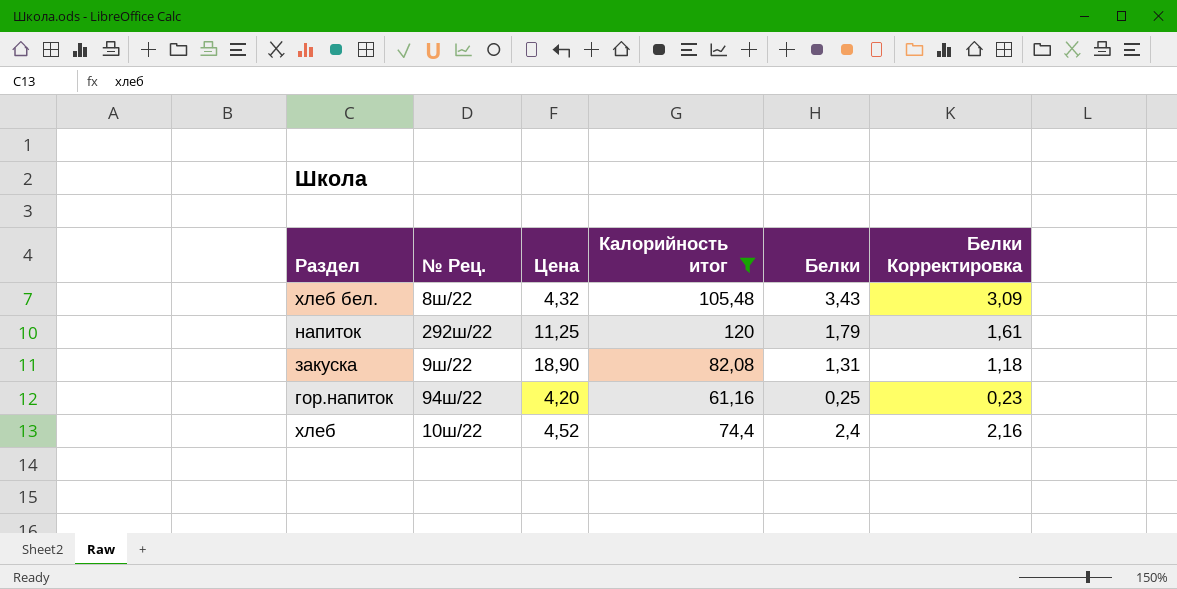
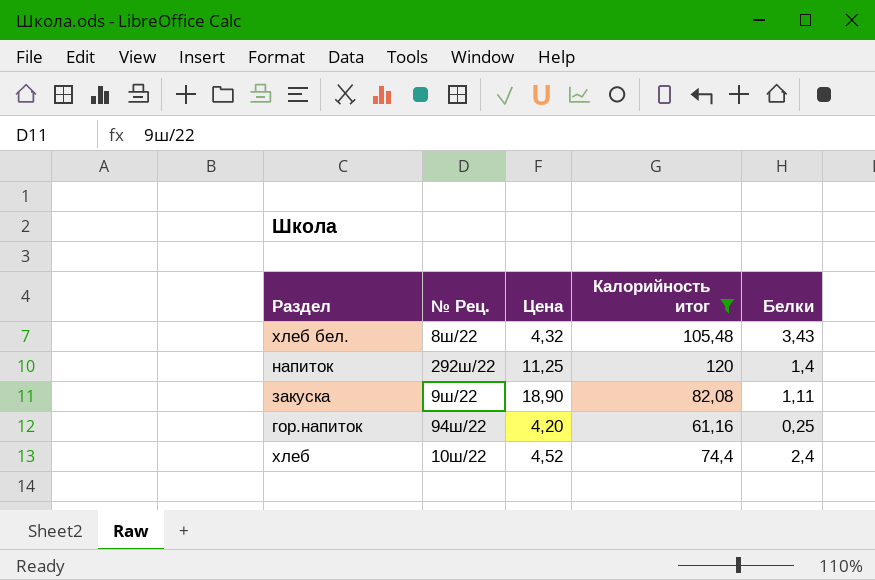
column Белки Корректировка | formula: [Белки] * 0,9 -> none
напиток | Белки: 1,79 -> 1,4
закуска | Белки: 1,31 -> 1,11

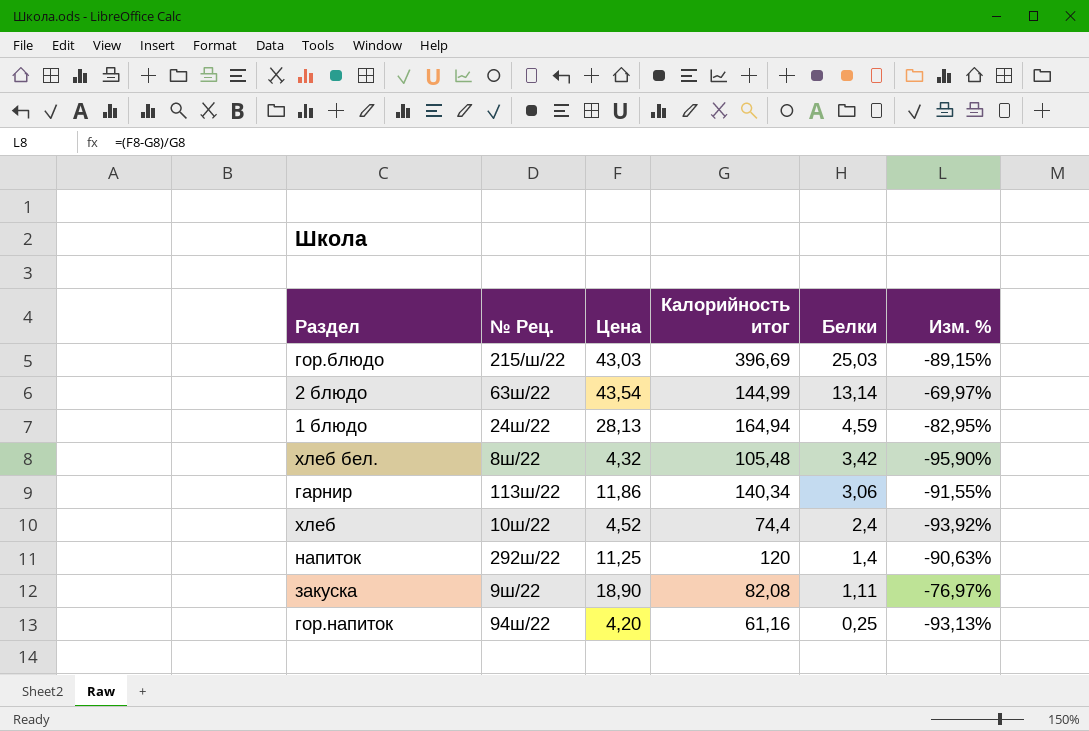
filter: Калорийность итог <= 120 -> none
row order: none -> Белки descending
column Изм. % | formula: none -> ([Цена] - [Калорийность итог]) / [Калорийность итог]
хлеб бел. | Белки: 3,43 -> 3,42

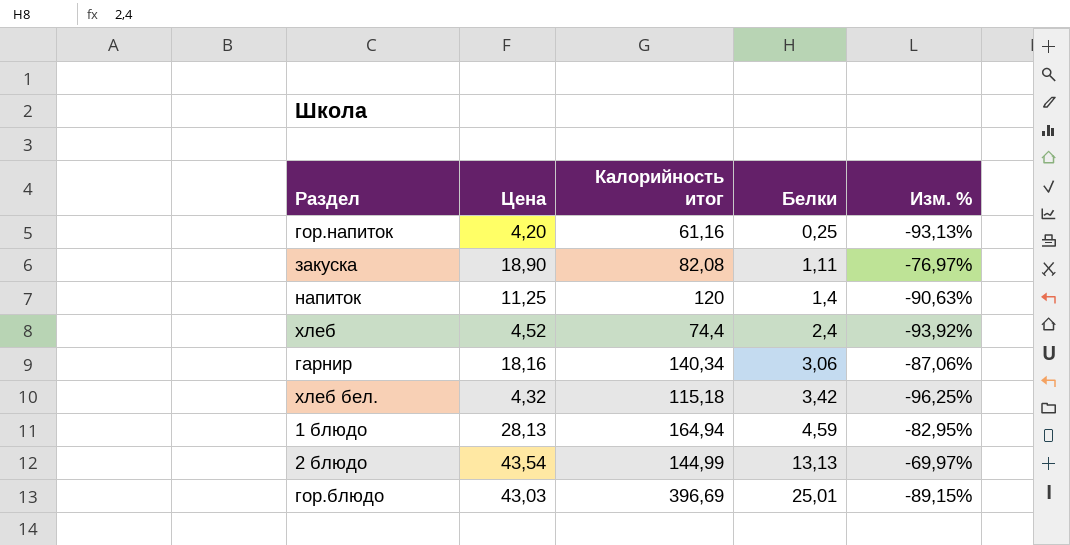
row order: Белки descending -> Белки ascending
column № Рец. | position: 2 -> none
гарнир | Цена: 11,86 -> 18,16
гарнир | Изм. %: -91,55% -> -87,06%
хлеб бел. | Калорийность итог: 105,48 -> 115,18
хлеб бел. | Изм. %: -95,90% -> -96,25%
2 блюдо | Белки: 13,14 -> 13,13
гор.блюдо | Белки: 25,03 -> 25,01

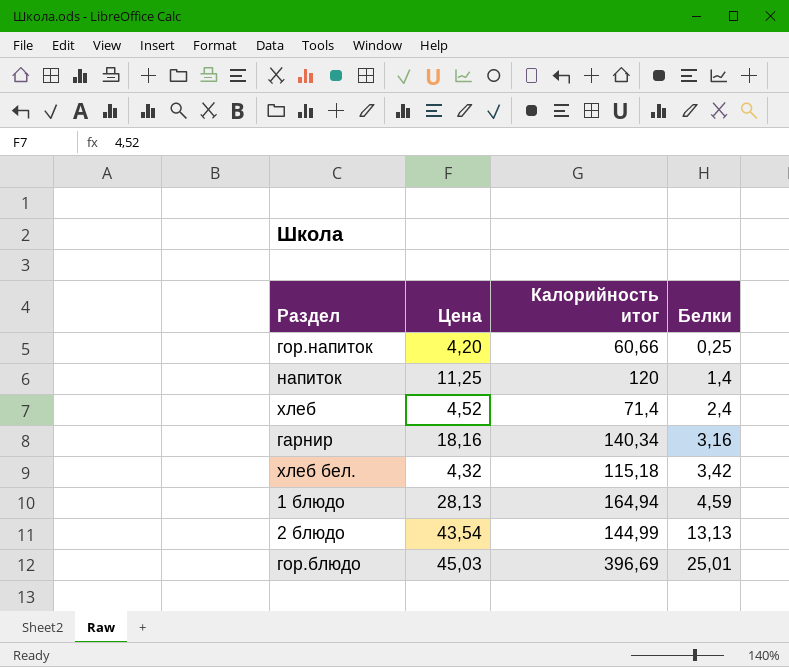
column Изм. % | formula: ([Цена] - [Калорийность итог]) / [Калорийность итог] -> none
row закуска: 18,90 | 82,08 | 1,11 | -76,97% -> none
гор.напиток | Калорийность итог: 61,16 -> 60,66
хлеб | Калорийность итог: 74,4 -> 71,4
гарнир | Белки: 3,06 -> 3,16
гор.блюдо | Цена: 43,03 -> 45,03

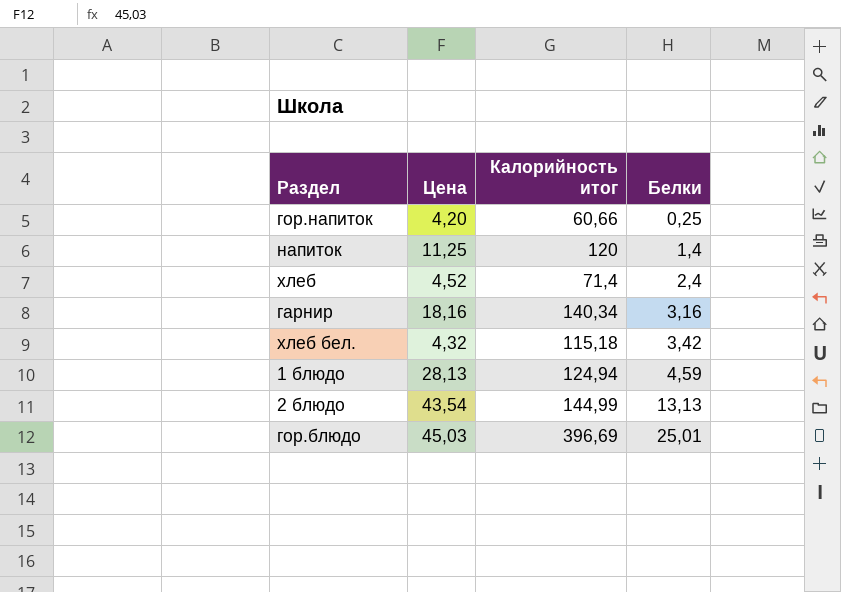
1 блюдо | Калорийность итог: 164,94 -> 124,94

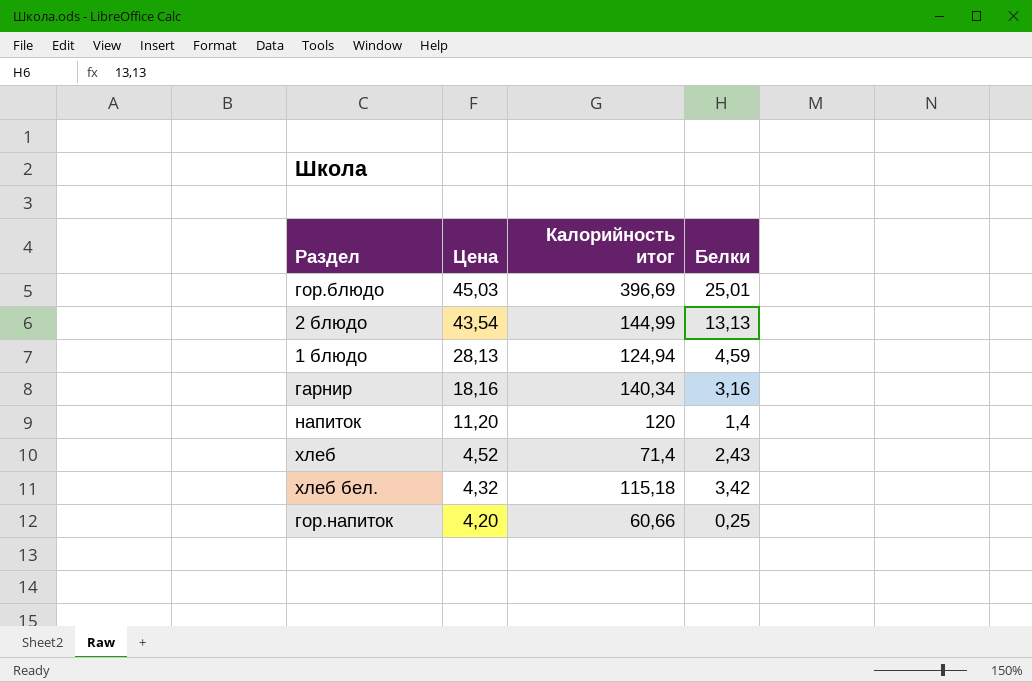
row order: Белки ascending -> Цена descending
напиток | Цена: 11,25 -> 11,20
хлеб | Белки: 2,4 -> 2,43

